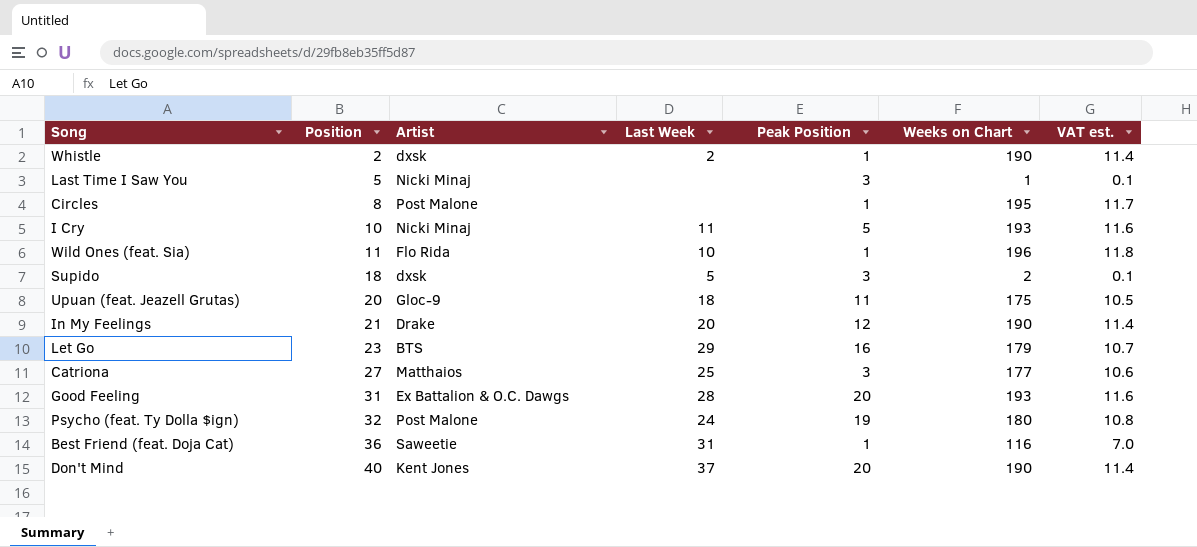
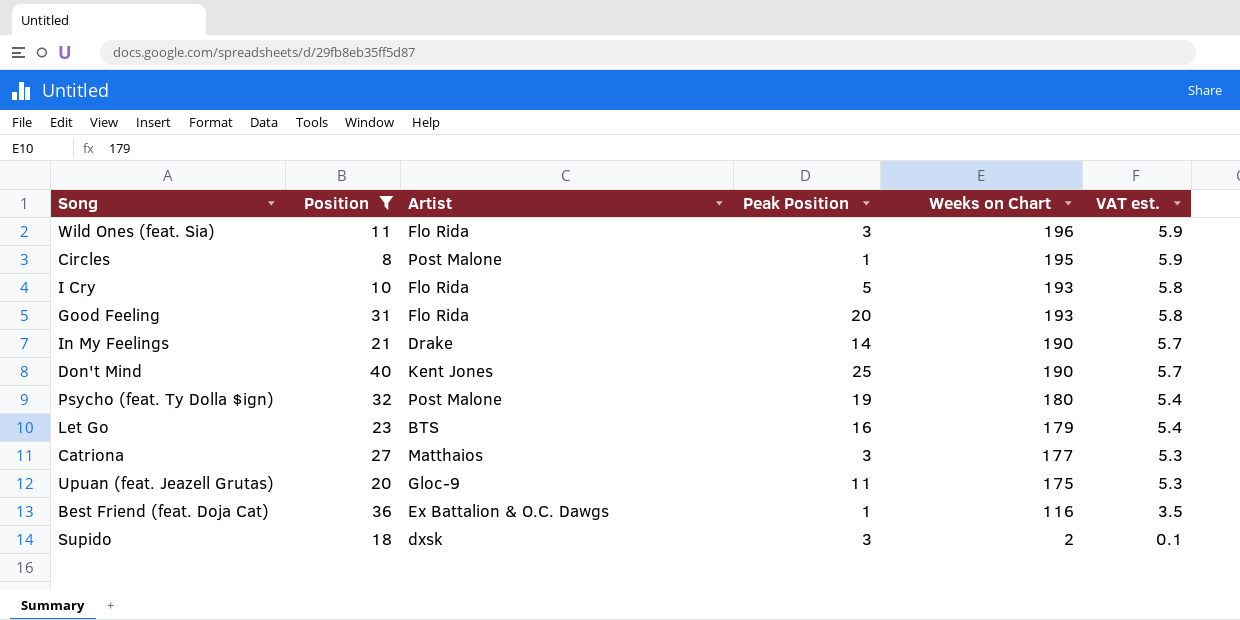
filter: none -> Position >= 8
row order: Position ascending -> Weeks on Chart descending
column Last Week | position: 4 -> none
column VAT est. | formula: [Weeks on Chart] * 0.06 -> [Weeks on Chart] * 0.03
Wild Ones (feat. Sia) | Peak Position: 1 -> 3
I Cry | Artist: Nicki Minaj -> Flo Rida
Good Feeling | Artist: Ex Battalion & O.C. Dawgs -> Flo Rida
In My Feelings | Peak Position: 12 -> 14
Don't Mind | Peak Position: 20 -> 25
Best Friend (feat. Doja Cat) | Artist: Saweetie -> Ex Battalion & O.C. Dawgs

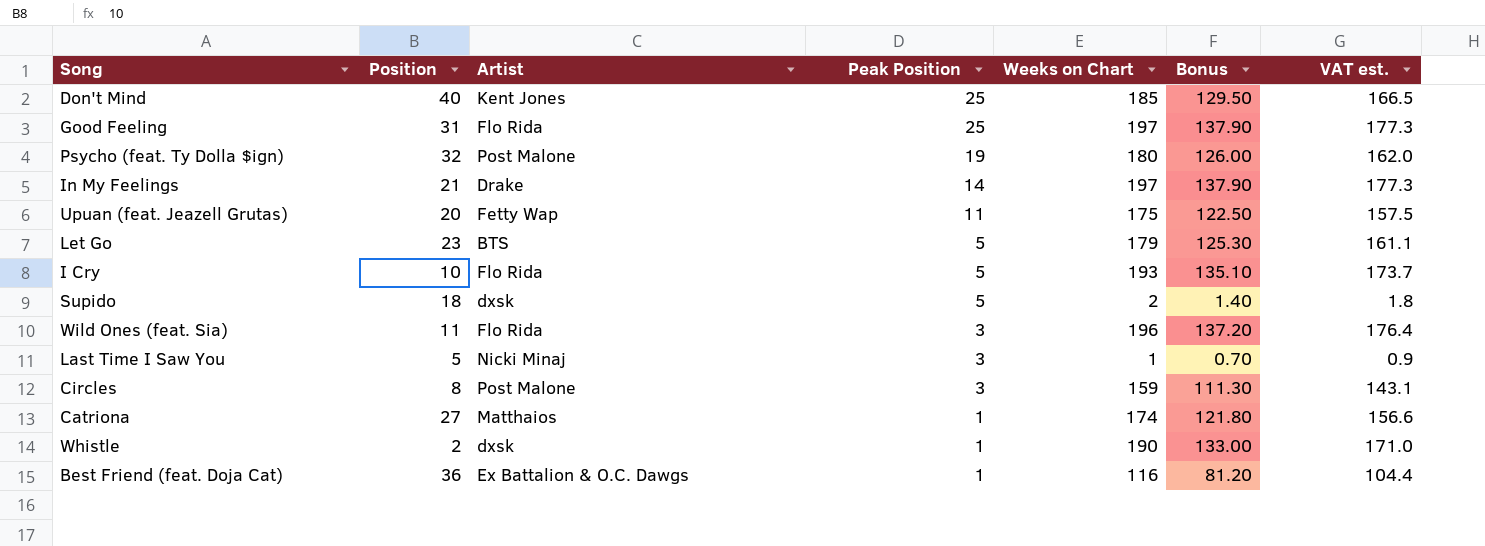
filter: Position >= 8 -> none
row order: Weeks on Chart descending -> Peak Position descending
column Bonus | formula: none -> [Weeks on Chart] * 0.7
column VAT est. | formula: [Weeks on Chart] * 0.03 -> [Weeks on Chart] * 0.9
Don't Mind | Weeks on Chart: 190 -> 185
Good Feeling | Peak Position: 20 -> 25
Good Feeling | Weeks on Chart: 193 -> 197
In My Feelings | Weeks on Chart: 190 -> 197
Upuan (feat. Jeazell Grutas) | Artist: Gloc-9 -> Fetty Wap
Let Go | Peak Position: 16 -> 5
Supido | Peak Position: 3 -> 5
Circles | Peak Position: 1 -> 3
Circles | Weeks on Chart: 195 -> 159
Catriona | Peak Position: 3 -> 1
Catriona | Weeks on Chart: 177 -> 174

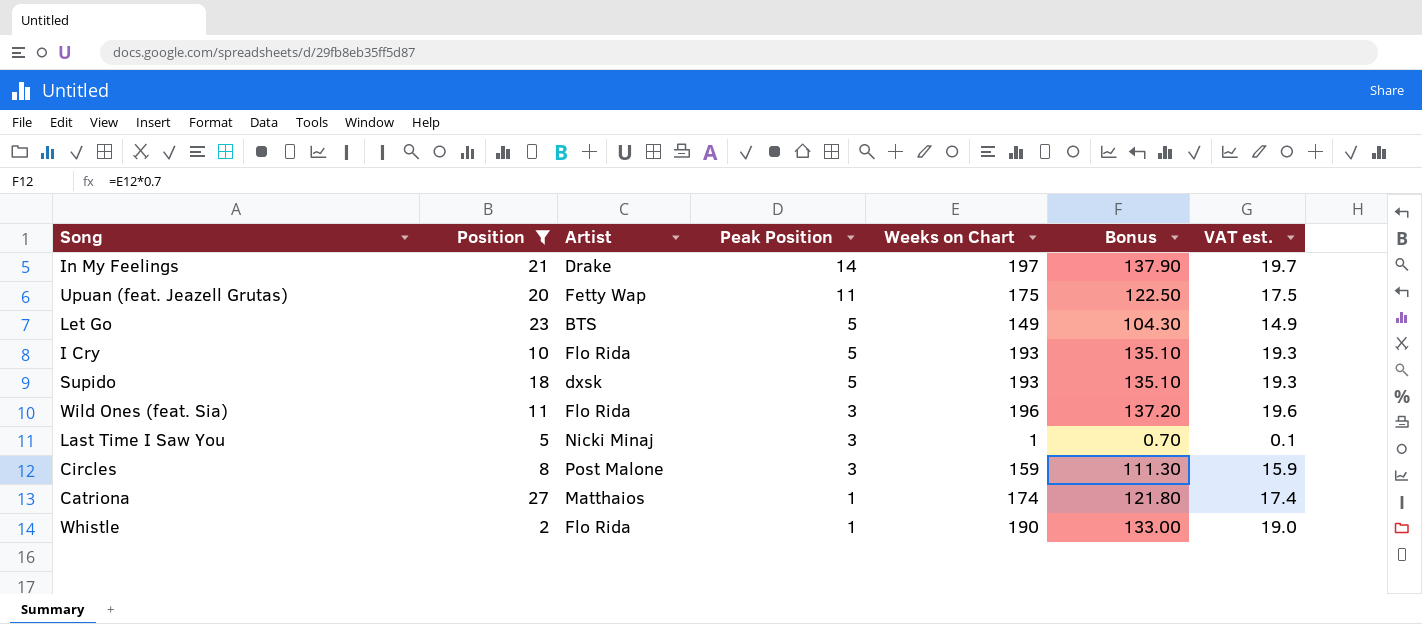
filter: none -> Position <= 27
column VAT est. | formula: [Weeks on Chart] * 0.9 -> [Weeks on Chart] * 0.1
Let Go | Weeks on Chart: 179 -> 149
Let Go | Bonus: 125.30 -> 104.30
Supido | Weeks on Chart: 2 -> 193
Supido | Bonus: 1.40 -> 135.10
Whistle | Artist: dxsk -> Flo Rida

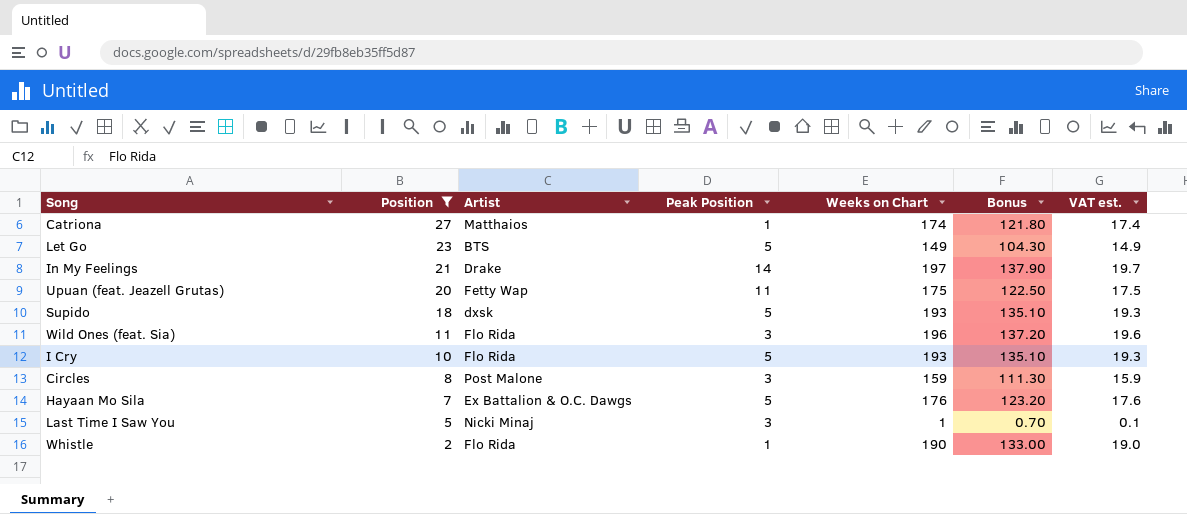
row order: Peak Position descending -> Position descending
row Hayaan Mo Sila: none -> 7 | Ex Battalion & O.C. Dawgs | 5 | 176 | 123.20 | 17.6

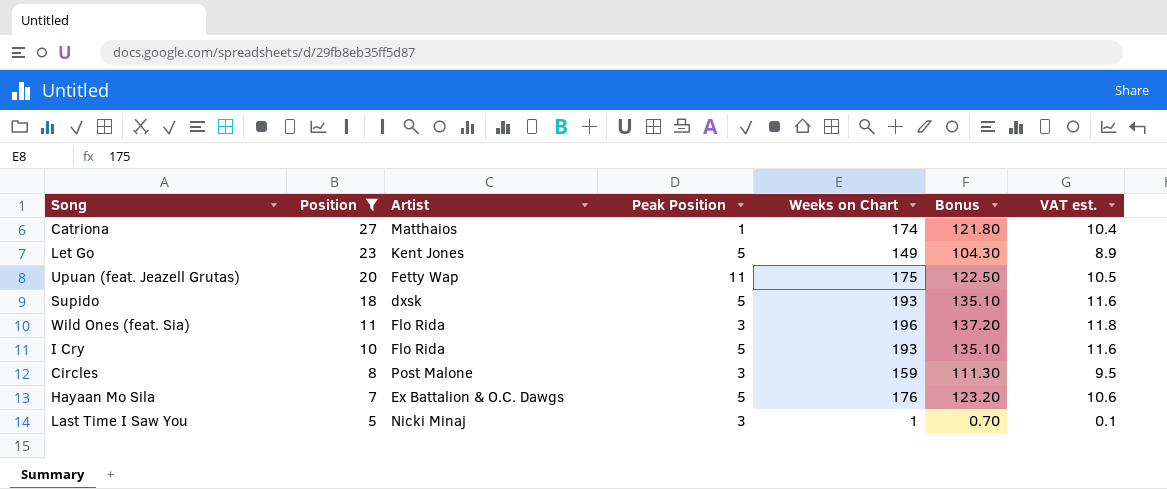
column VAT est. | formula: [Weeks on Chart] * 0.1 -> [Weeks on Chart] * 0.06
row In My Feelings: 21 | Drake | 14 | 197 | 137.90 | 19.7 -> none
row Whistle: 2 | Flo Rida | 1 | 190 | 133.00 | 19.0 -> none
Let Go | Artist: BTS -> Kent Jones

